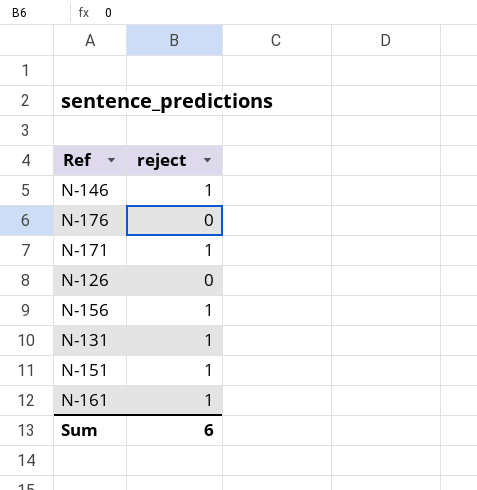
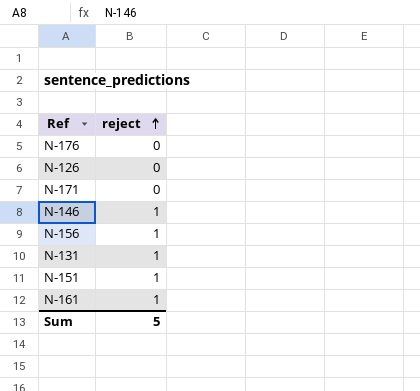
row order: none -> reject ascending
N-171 | reject: 1 -> 0
Sum | reject: 6 -> 5

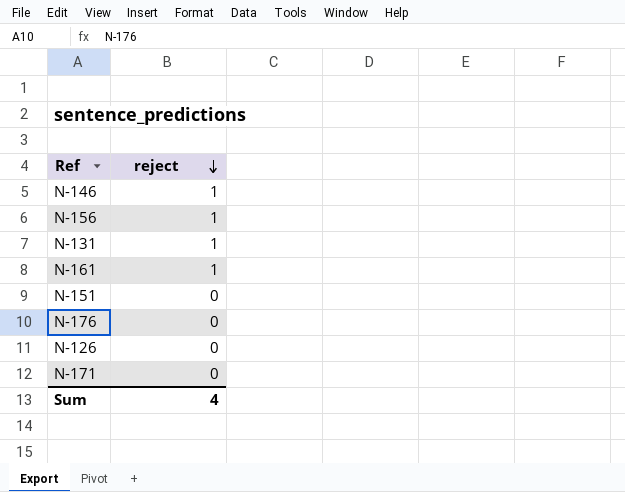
row order: reject ascending -> reject descending
N-151 | reject: 1 -> 0
Sum | reject: 5 -> 4

